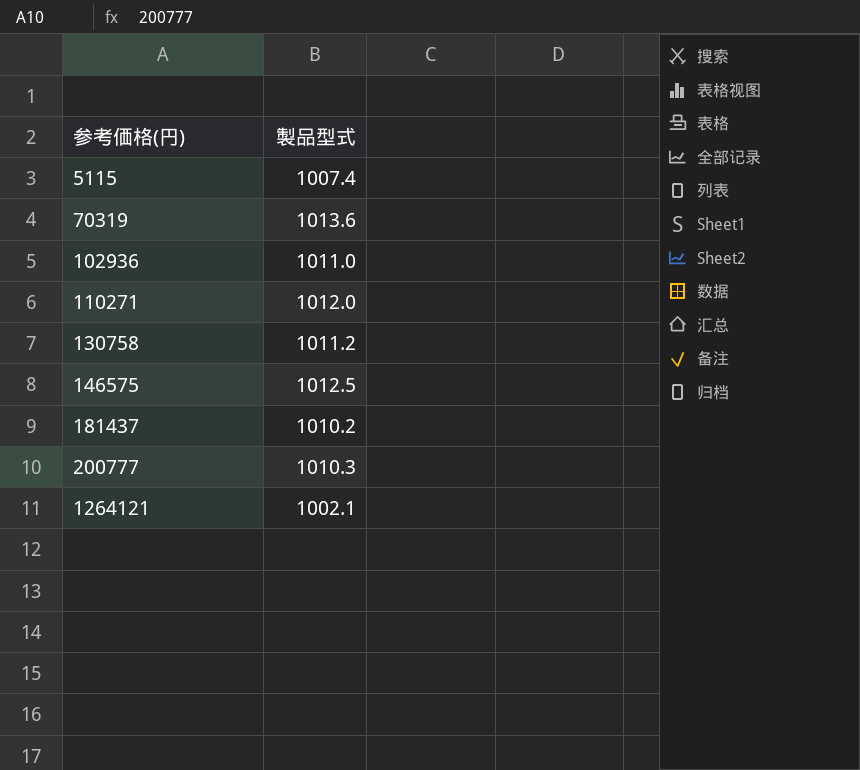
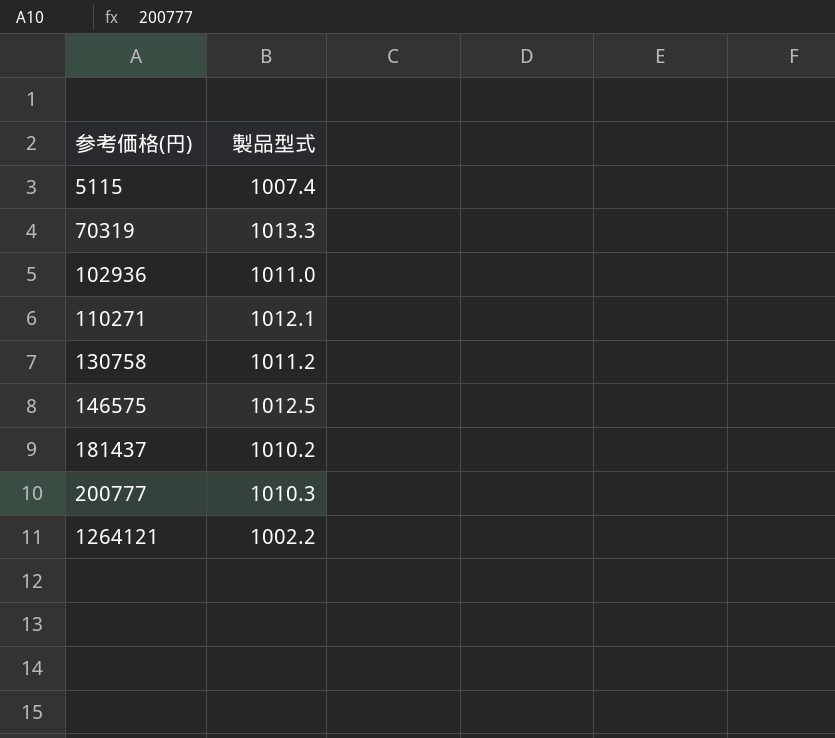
70319 | 製品型式: 1013.6 -> 1013.3
110271 | 製品型式: 1012.0 -> 1012.1
1264121 | 製品型式: 1002.1 -> 1002.2

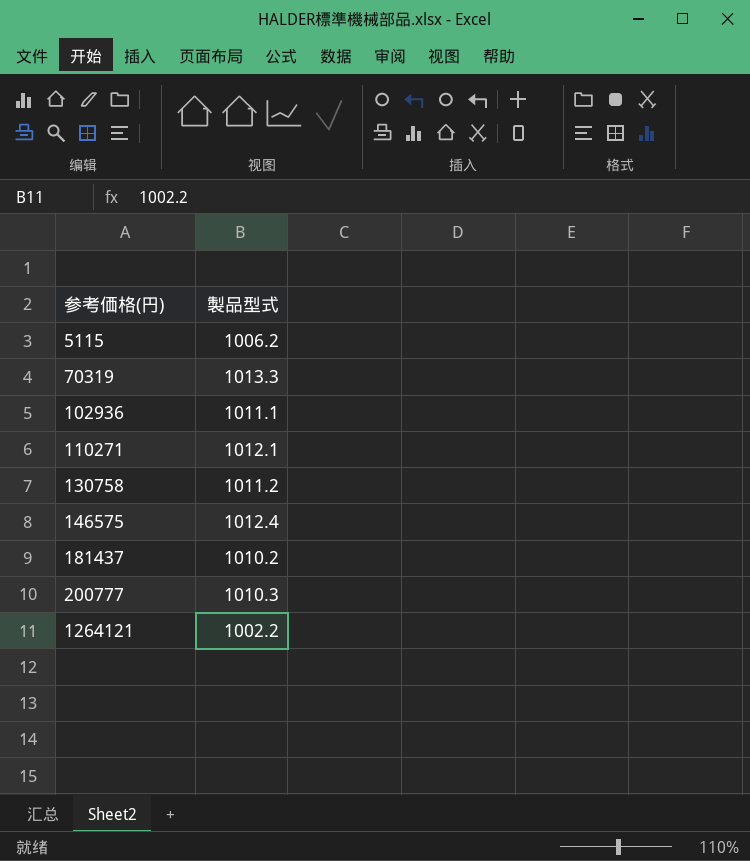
5115 | 製品型式: 1007.4 -> 1006.2
102936 | 製品型式: 1011.0 -> 1011.1
146575 | 製品型式: 1012.5 -> 1012.4

